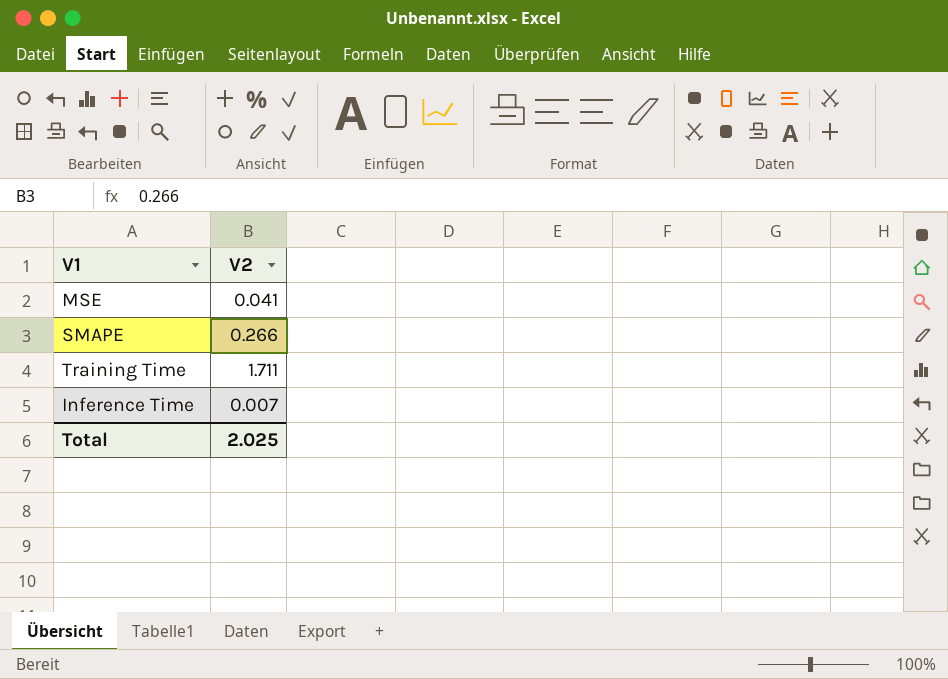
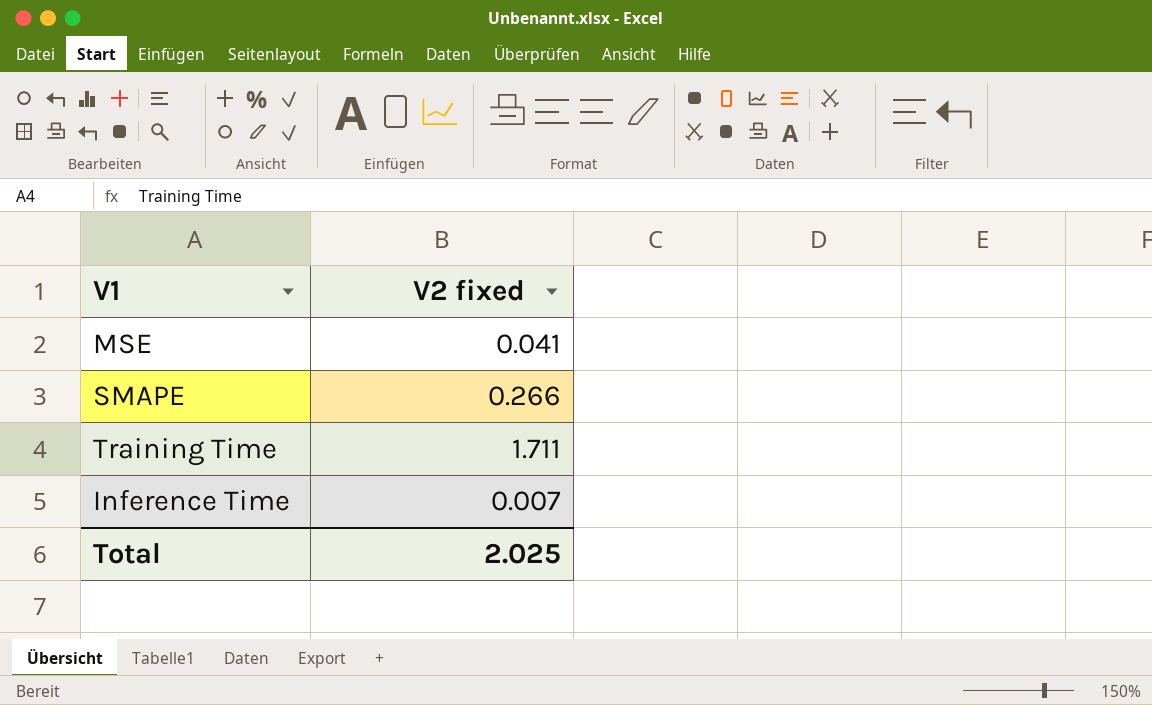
column name: V2 -> V2 fixed

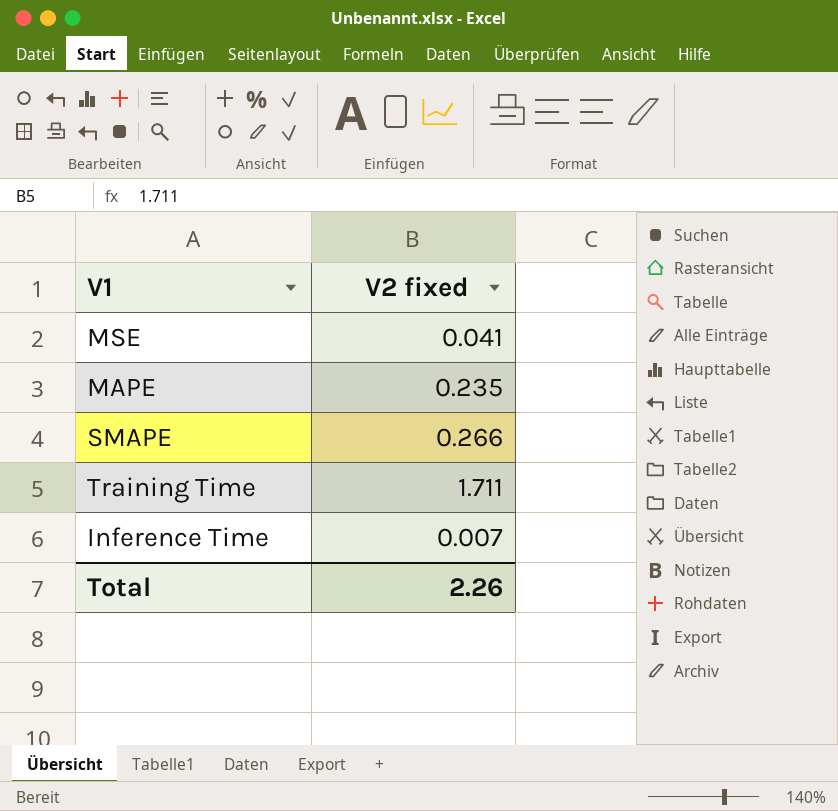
row MAPE: none -> 0.235
Total | V2 fixed: 2.025 -> 2.26

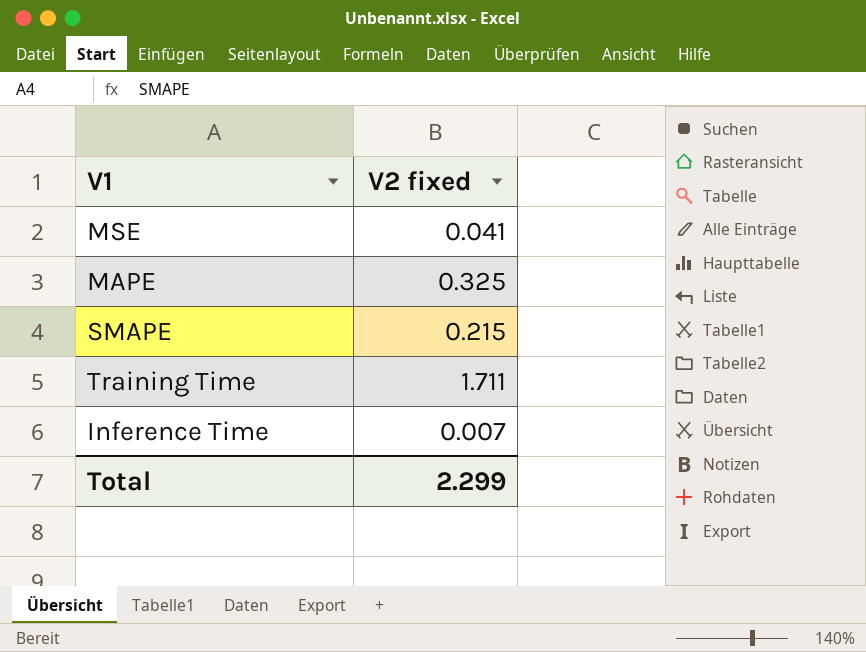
MAPE | V2 fixed: 0.235 -> 0.325
SMAPE | V2 fixed: 0.266 -> 0.215
Total | V2 fixed: 2.26 -> 2.299

